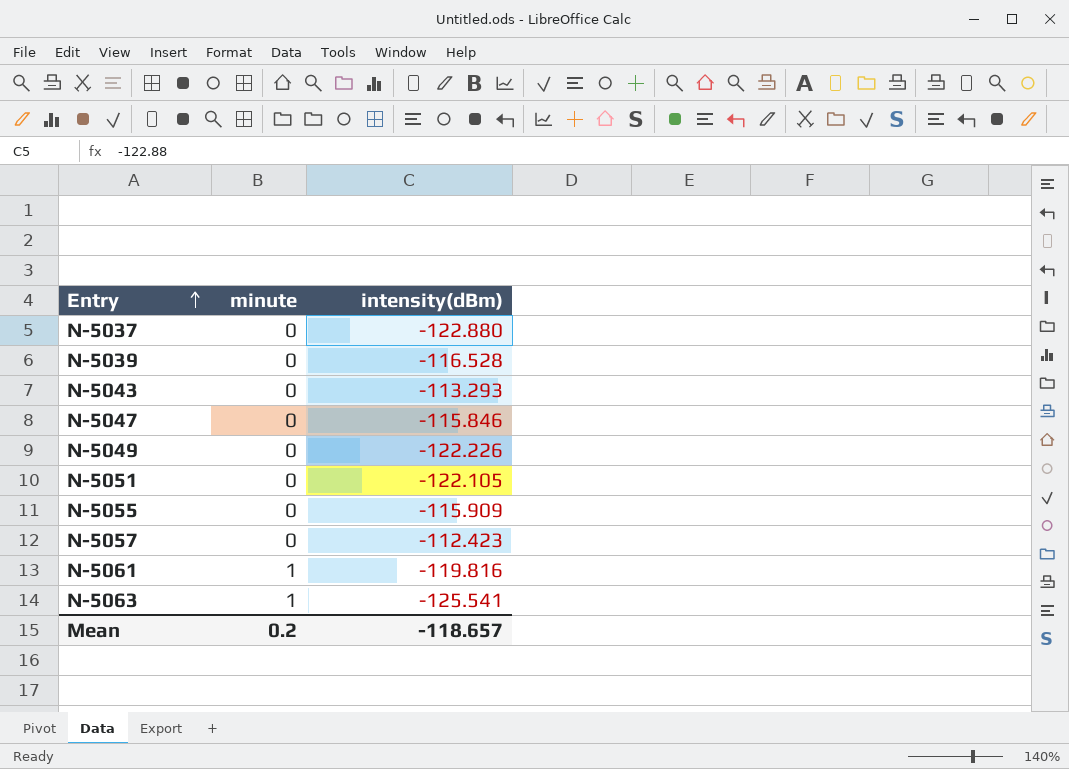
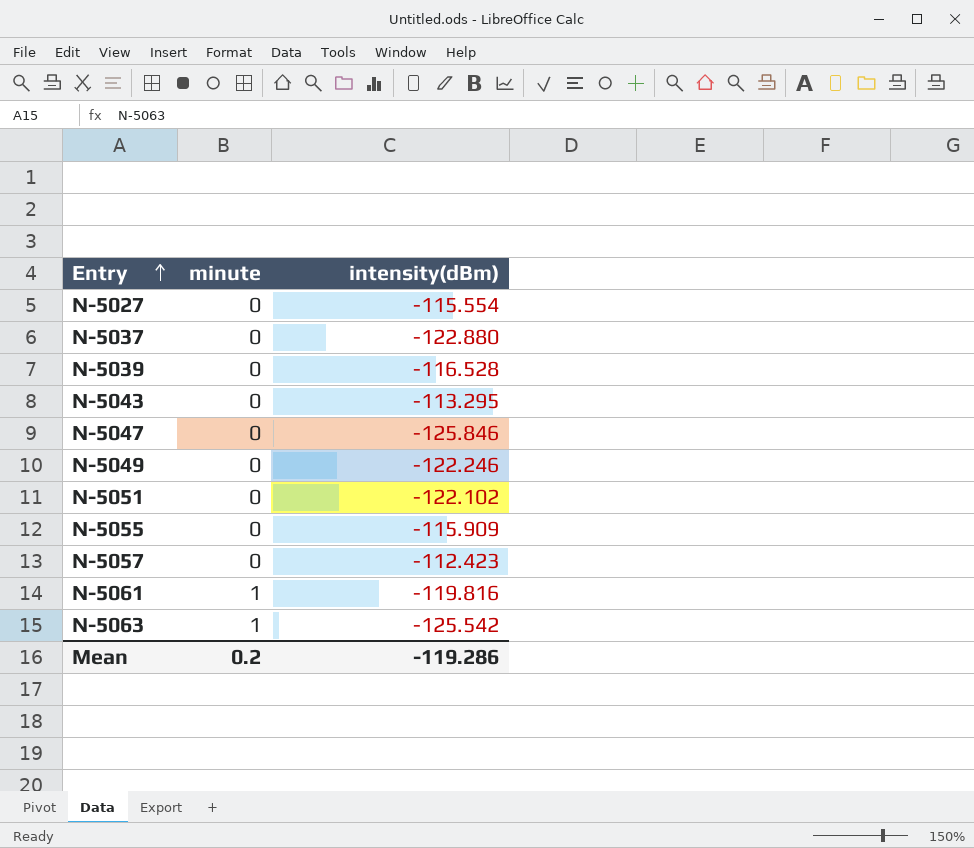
row N-5027: none -> 0 | -115.554
N-5043 | intensity(dBm): -113.293 -> -113.295
N-5047 | intensity(dBm): -115.846 -> -125.846
N-5049 | intensity(dBm): -122.226 -> -122.246
N-5051 | intensity(dBm): -122.105 -> -122.102
N-5063 | intensity(dBm): -125.541 -> -125.542
Mean | intensity(dBm): -118.657 -> -119.286

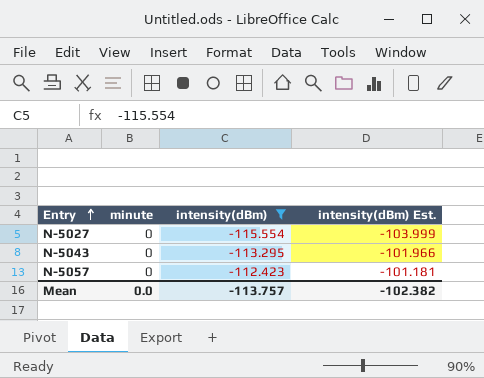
filter: none -> intensity(dBm) >= -115.554
column intensity(dBm) Est. | formula: none -> [intensity(dBm)] * 0.9
Mean | minute: 0.2 -> 0.0
Mean | intensity(dBm): -119.286 -> -113.757

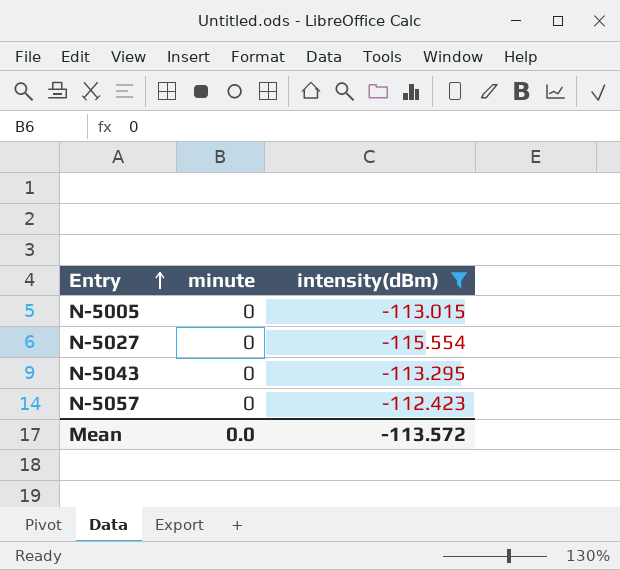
column intensity(dBm) Est. | formula: [intensity(dBm)] * 0.9 -> none
row N-5005: none -> 0 | -113.015
Mean | intensity(dBm): -113.757 -> -113.572

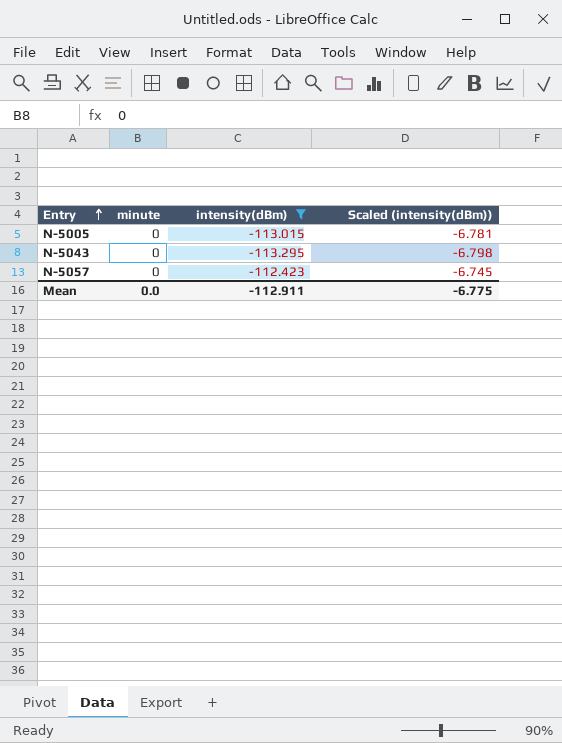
column Scaled (intensity(dBm)) | formula: none -> [intensity(dBm)] * 0.06
row N-5027: 0 | -115.554 -> none
Mean | intensity(dBm): -113.572 -> -112.911

